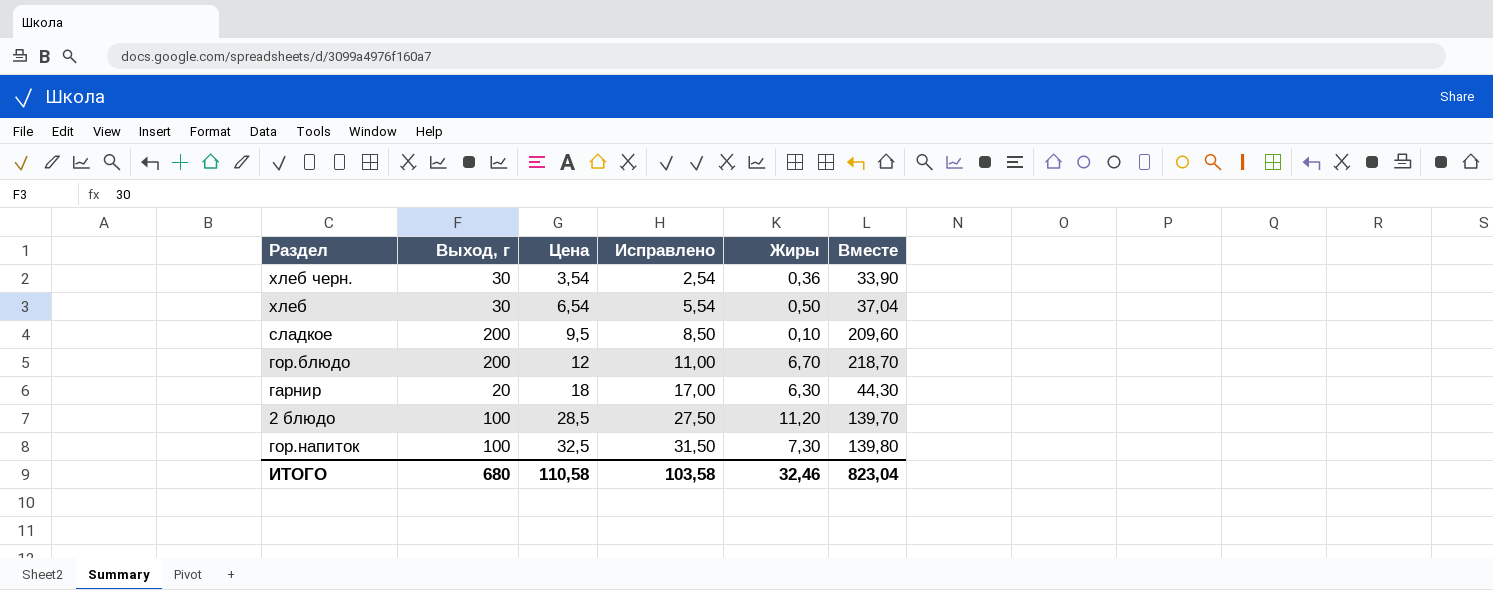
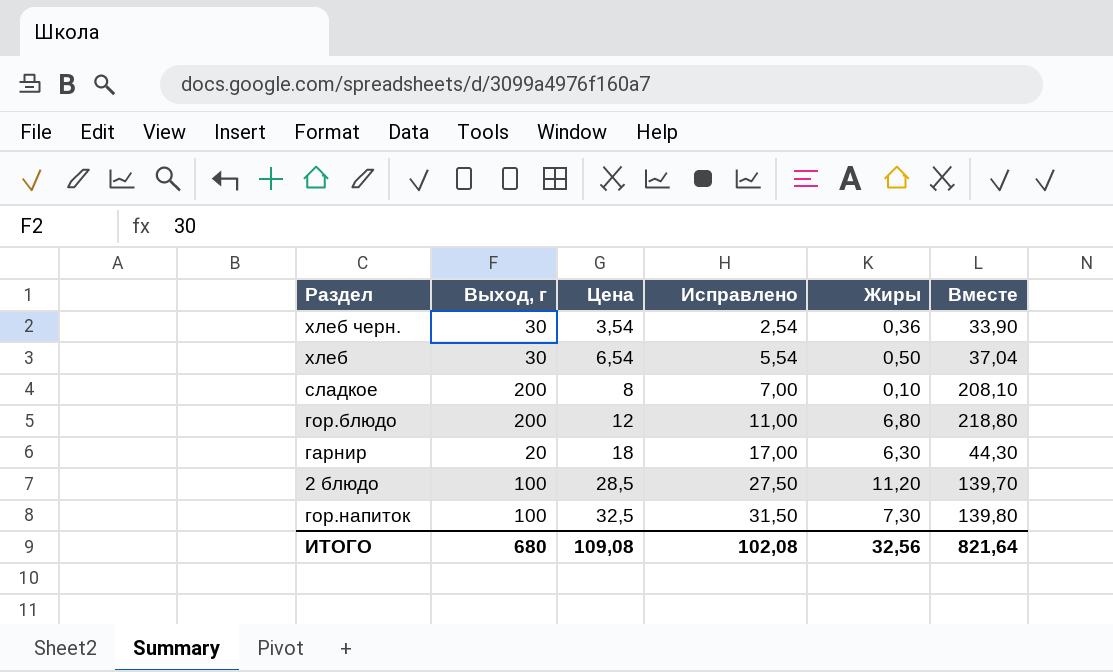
сладкое | Цена: 9,5 -> 8
сладкое | Исправлено: 8,50 -> 7,00
сладкое | Вместе: 209,60 -> 208,10
гор.блюдо | Жиры: 6,70 -> 6,80
гор.блюдо | Вместе: 218,70 -> 218,80
ИТОГО | Цена: 110,58 -> 109,08
ИТОГО | Исправлено: 103,58 -> 102,08
ИТОГО | Жиры: 32,46 -> 32,56
ИТОГО | Вместе: 823,04 -> 821,64

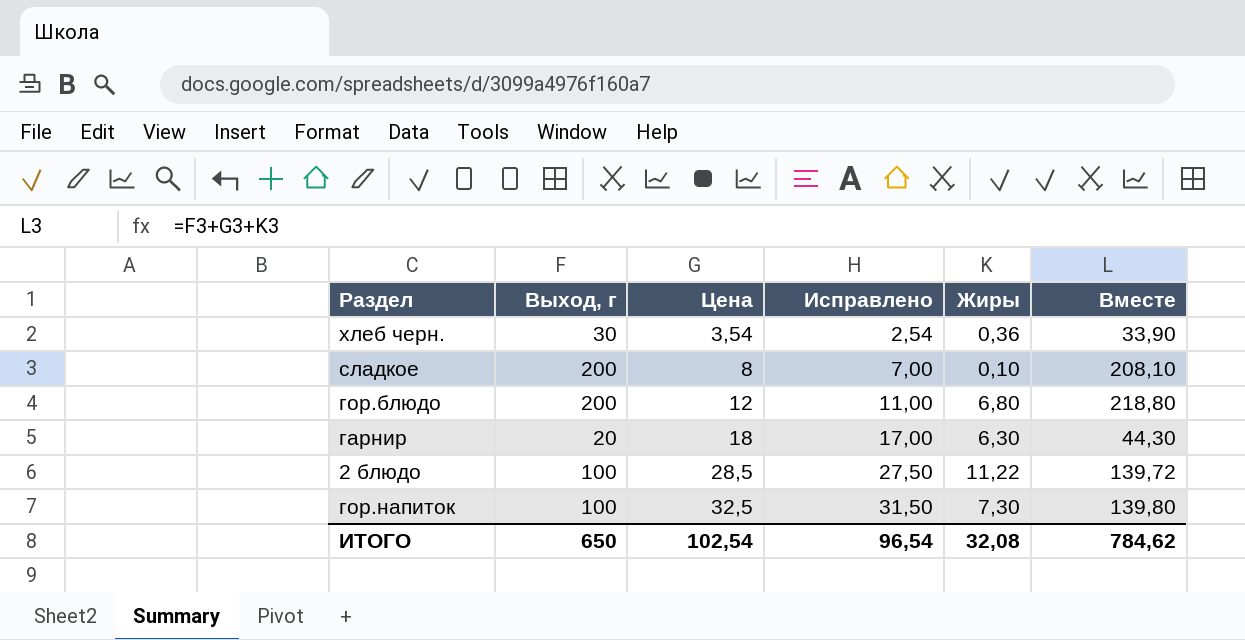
row хлеб: 30 | 6,54 | 5,54 | 0,50 | 37,04 -> none
2 блюдо | Жиры: 11,20 -> 11,22
2 блюдо | Вместе: 139,70 -> 139,72
ИТОГО | Выход, г: 680 -> 650
ИТОГО | Цена: 109,08 -> 102,54
ИТОГО | Исправлено: 102,08 -> 96,54
ИТОГО | Жиры: 32,56 -> 32,08
ИТОГО | Вместе: 821,64 -> 784,62

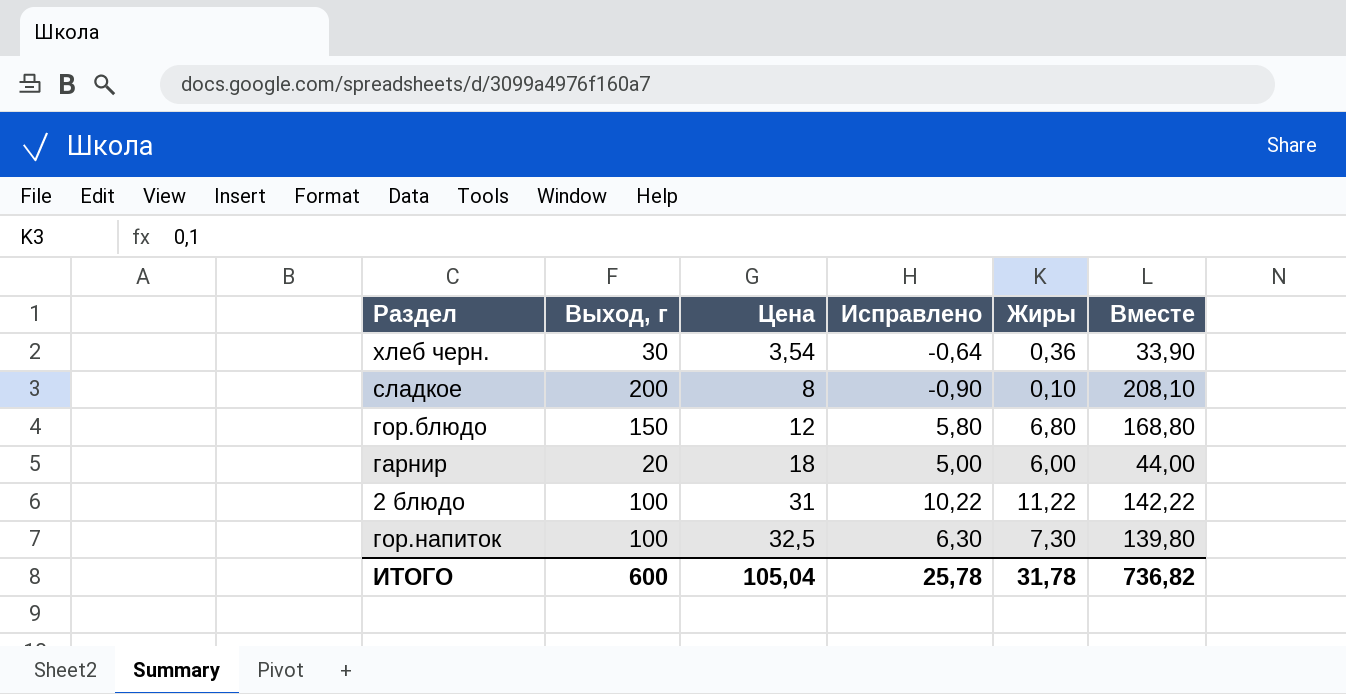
column Исправлено | formula: [Цена] - 1 -> [Жиры] - 1
гор.блюдо | Выход, г: 200 -> 150
гор.блюдо | Вместе: 218,80 -> 168,80
гарнир | Жиры: 6,30 -> 6,00
гарнир | Вместе: 44,30 -> 44,00
2 блюдо | Цена: 28,5 -> 31
2 блюдо | Вместе: 139,72 -> 142,22
ИТОГО | Выход, г: 650 -> 600
ИТОГО | Цена: 102,54 -> 105,04
ИТОГО | Исправлено: 96,54 -> 25,78
ИТОГО | Жиры: 32,08 -> 31,78
ИТОГО | Вместе: 784,62 -> 736,82

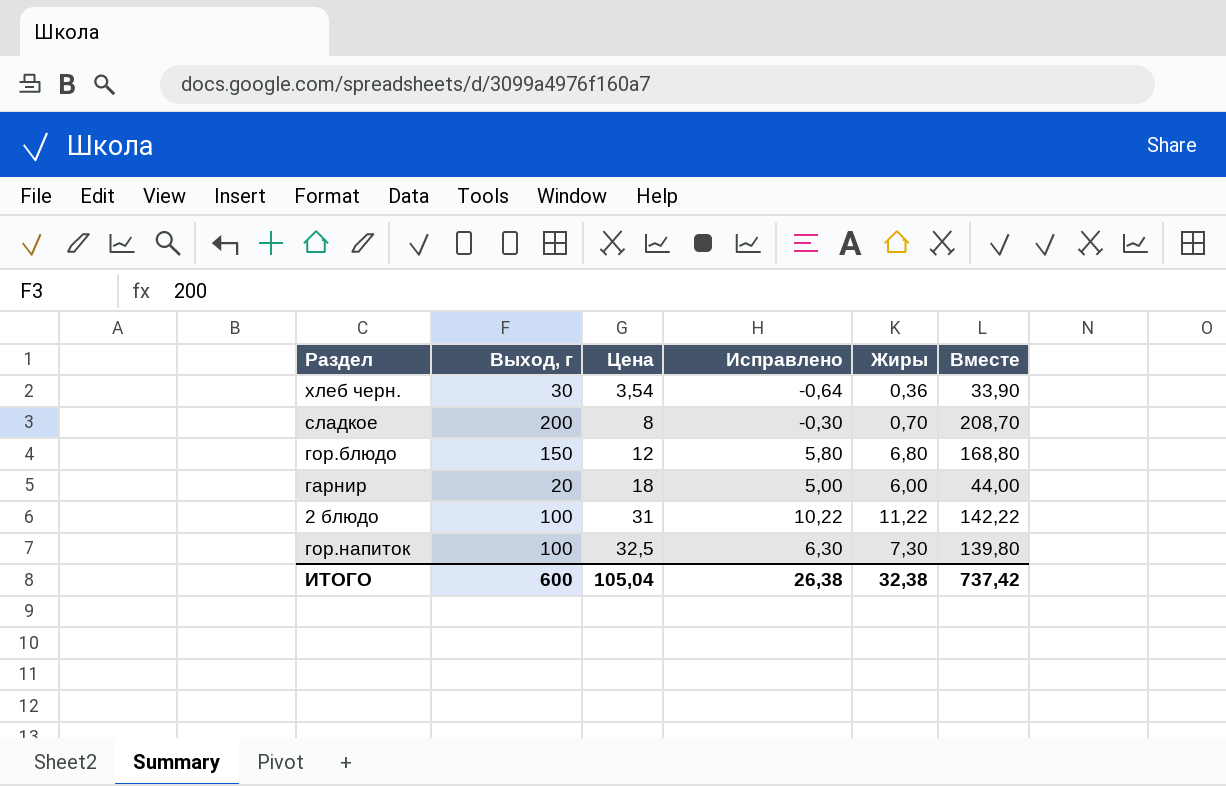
сладкое | Исправлено: -0,90 -> -0,30
сладкое | Жиры: 0,10 -> 0,70
сладкое | Вместе: 208,10 -> 208,70
ИТОГО | Исправлено: 25,78 -> 26,38
ИТОГО | Жиры: 31,78 -> 32,38
ИТОГО | Вместе: 736,82 -> 737,42

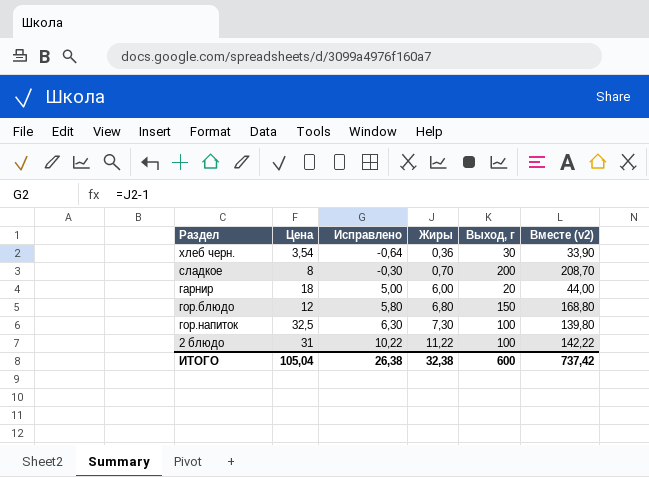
row order: Цена ascending -> Исправлено ascending
column Выход, г | position: 2 -> 5
column name: Вместе -> Вместе (v2)

